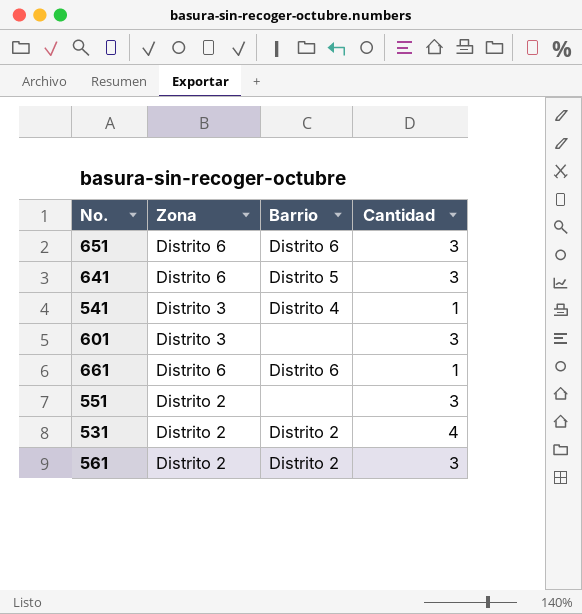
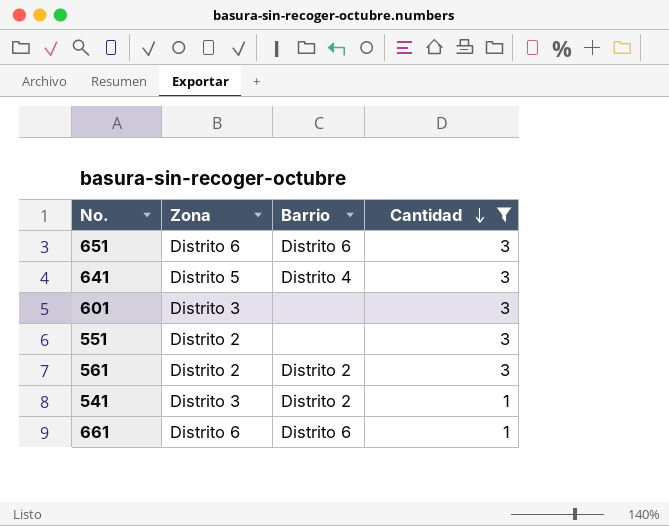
filter: none -> Cantidad != 4
row order: none -> Cantidad descending
641 | Zona: Distrito 6 -> Distrito 5
641 | Barrio: Distrito 5 -> Distrito 4
541 | Barrio: Distrito 4 -> Distrito 2

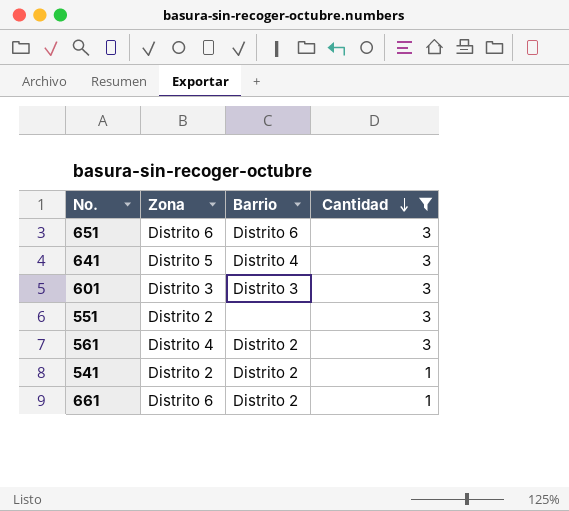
601 | Barrio: none -> Distrito 3
561 | Zona: Distrito 2 -> Distrito 4
541 | Zona: Distrito 3 -> Distrito 2
661 | Barrio: Distrito 6 -> Distrito 2

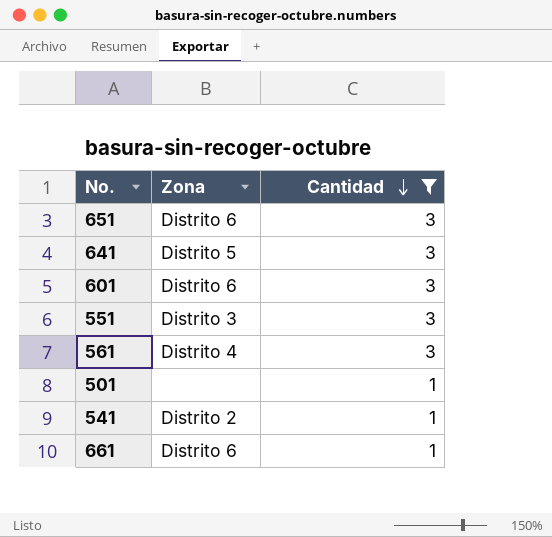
column Barrio | position: 3 -> none
601 | Zona: Distrito 3 -> Distrito 6
551 | Zona: Distrito 2 -> Distrito 3
row 501: none -> none | 1

